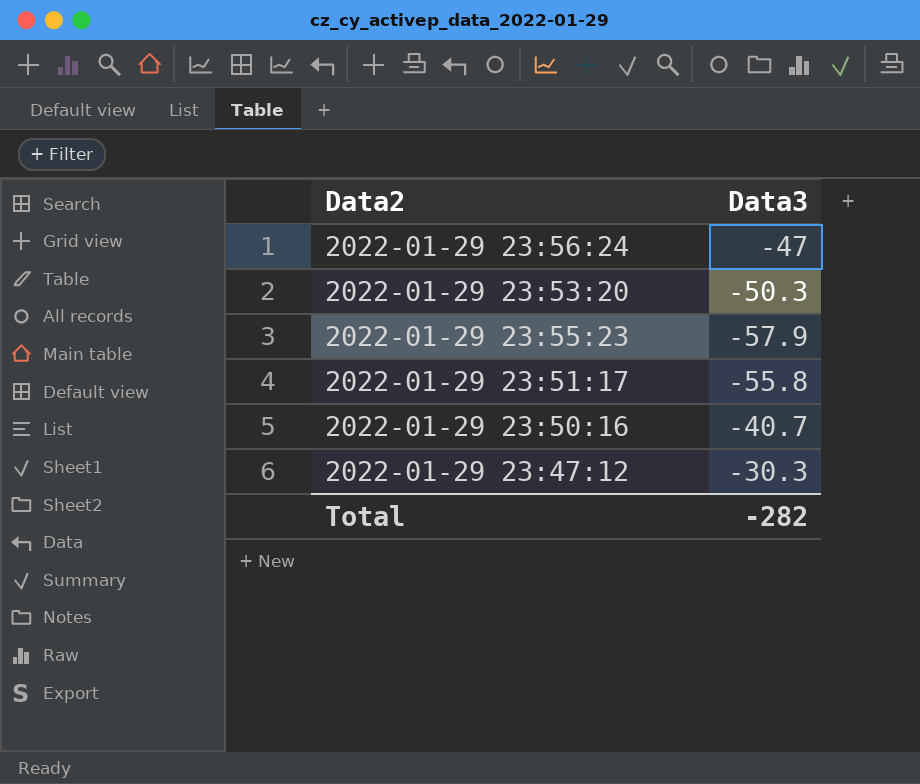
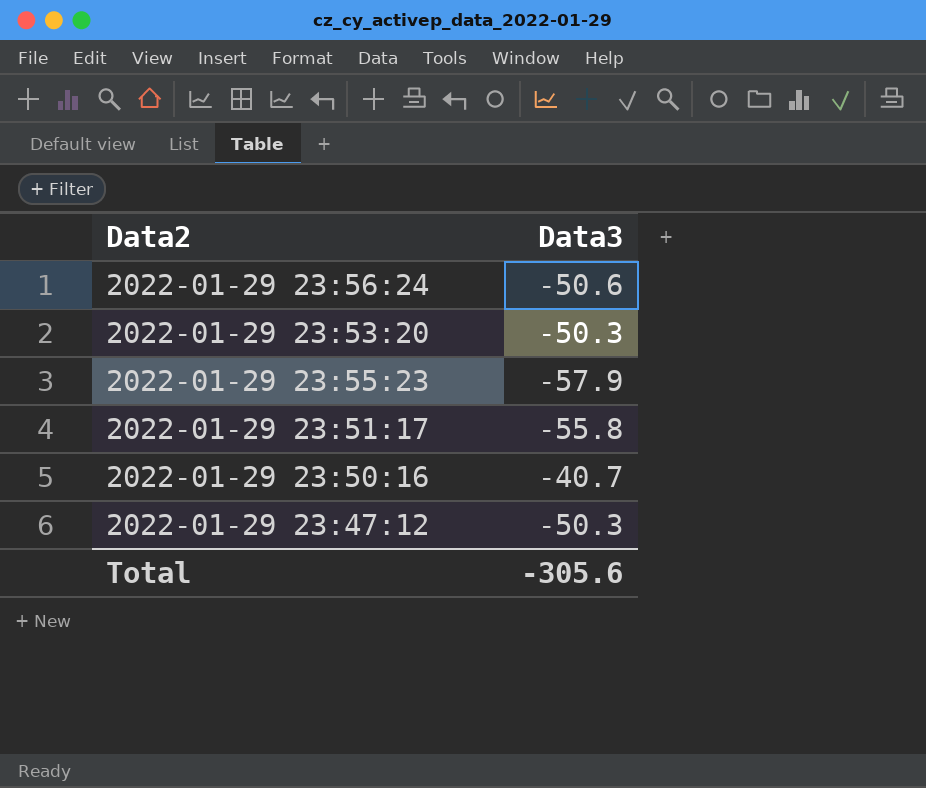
2022-01-29 23:56:24 | Data3: -47 -> -50.6
2022-01-29 23:47:12 | Data3: -30.3 -> -50.3
Total | Data3: -282 -> -305.6

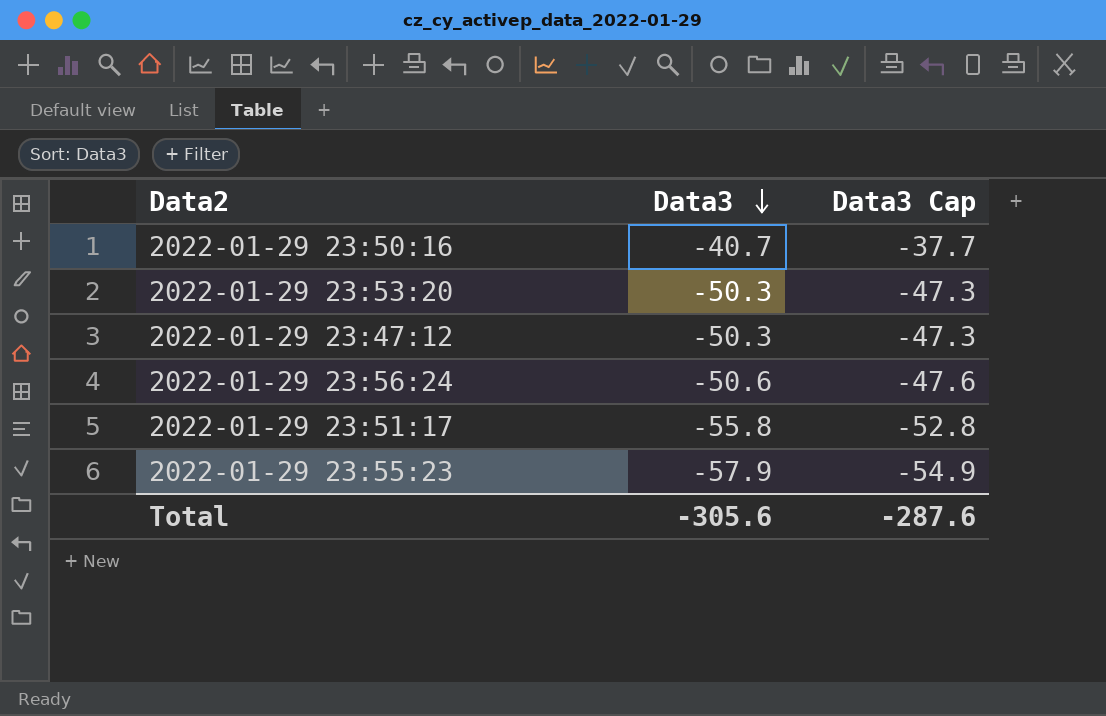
row order: none -> Data3 descending
column Data3 Cap | formula: none -> [Data3] + 3

